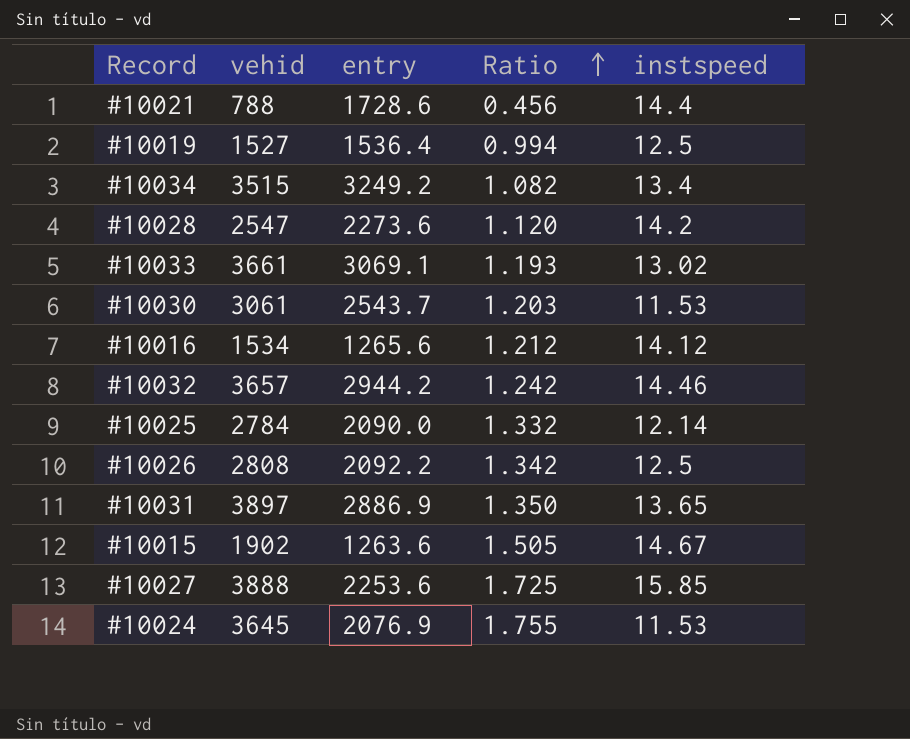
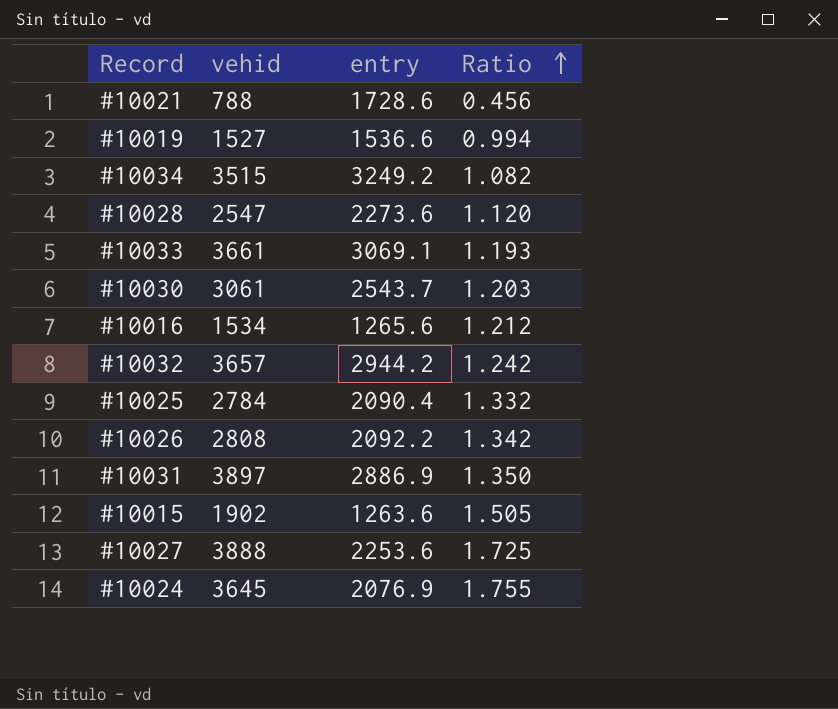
column instspeed | position: 5 -> none
#10019 | entry: 1536.4 -> 1536.6
#10025 | entry: 2090.0 -> 2090.4

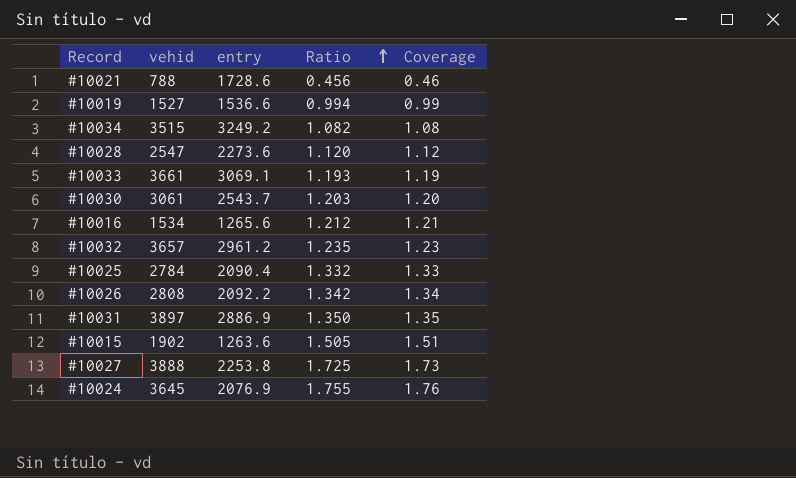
column Coverage | formula: none -> [vehid] / [entry]
#10032 | entry: 2944.2 -> 2961.2
#10032 | Ratio: 1.242 -> 1.235
#10027 | entry: 2253.6 -> 2253.8

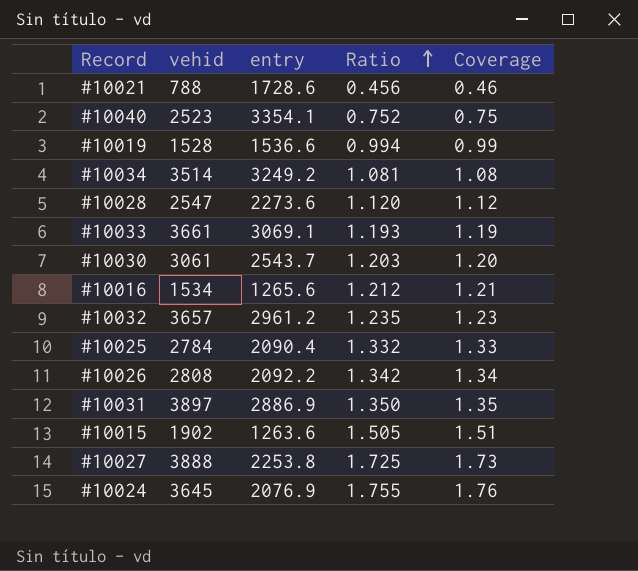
row #10040: none -> 2523 | 3354.1 | 0.752 | 0.75
#10019 | vehid: 1527 -> 1528
#10034 | vehid: 3515 -> 3514
#10034 | Ratio: 1.082 -> 1.081

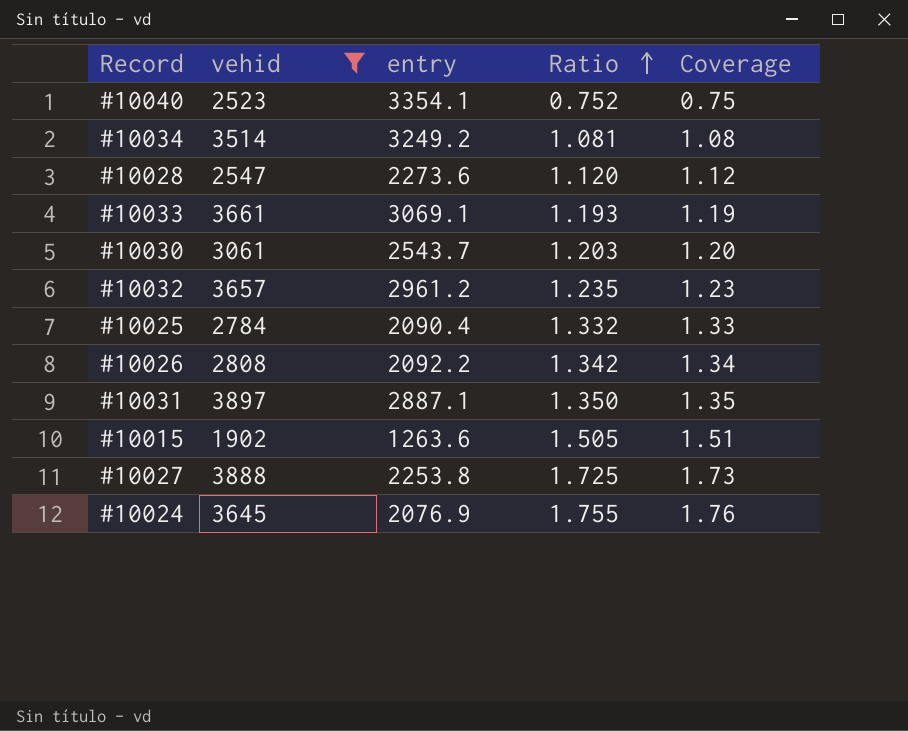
filter: none -> vehid >= 1902
#10031 | entry: 2886.9 -> 2887.1

